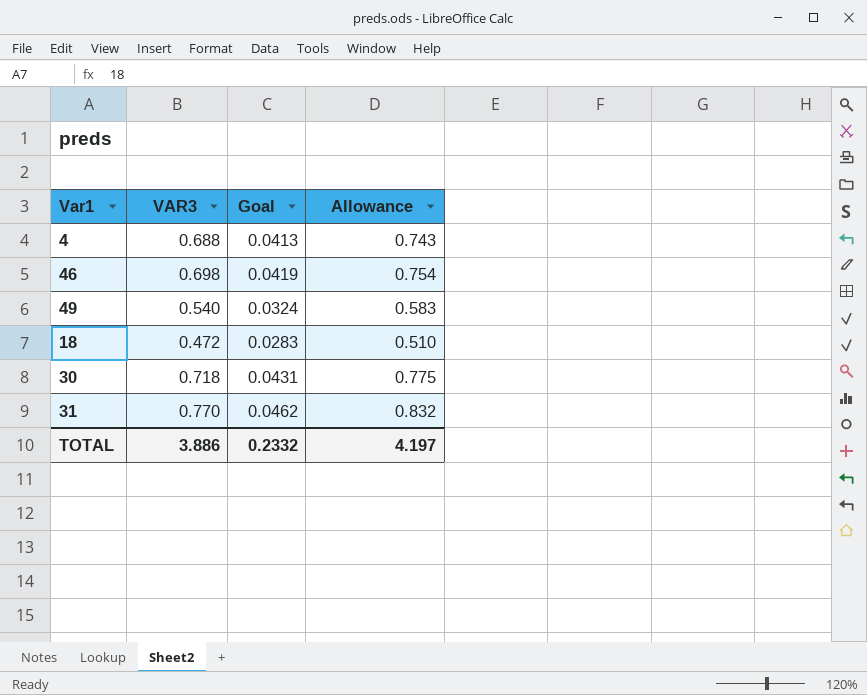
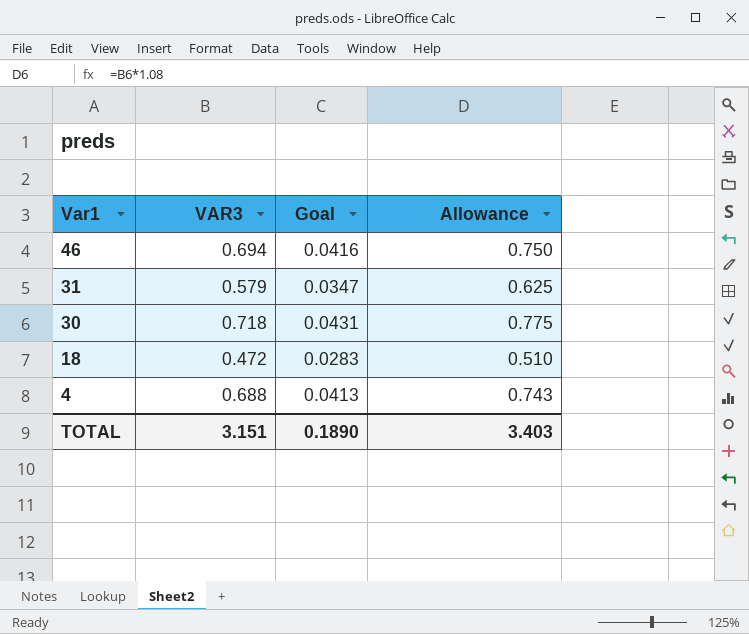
row order: none -> Var1 descending
row 49: 0.540 | 0.0324 | 0.583 -> none
46 | VAR3: 0.698 -> 0.694
46 | Goal: 0.0419 -> 0.0416
46 | Allowance: 0.754 -> 0.750
31 | VAR3: 0.770 -> 0.579
31 | Goal: 0.0462 -> 0.0347
31 | Allowance: 0.832 -> 0.625
TOTAL | VAR3: 3.886 -> 3.151
TOTAL | Goal: 0.2332 -> 0.1890
TOTAL | Allowance: 4.197 -> 3.403

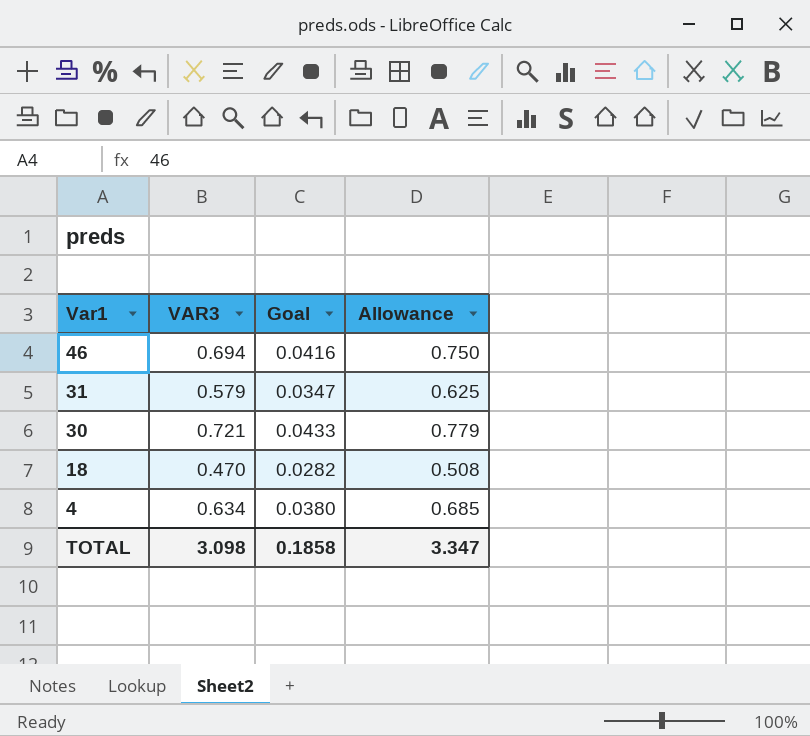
30 | VAR3: 0.718 -> 0.721
30 | Goal: 0.0431 -> 0.0433
30 | Allowance: 0.775 -> 0.779
18 | VAR3: 0.472 -> 0.470
18 | Goal: 0.0283 -> 0.0282
18 | Allowance: 0.510 -> 0.508
4 | VAR3: 0.688 -> 0.634
4 | Goal: 0.0413 -> 0.0380
4 | Allowance: 0.743 -> 0.685
TOTAL | VAR3: 3.151 -> 3.098
TOTAL | Goal: 0.1890 -> 0.1858
TOTAL | Allowance: 3.403 -> 3.347

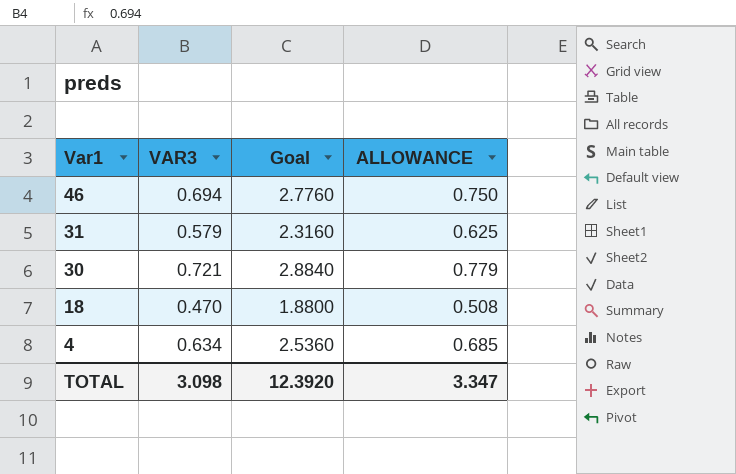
column Goal | formula: [VAR3] * 0.06 -> [VAR3] * 4
column name: Allowance -> ALLOWANCE
TOTAL | Goal: 0.1858 -> 12.3920

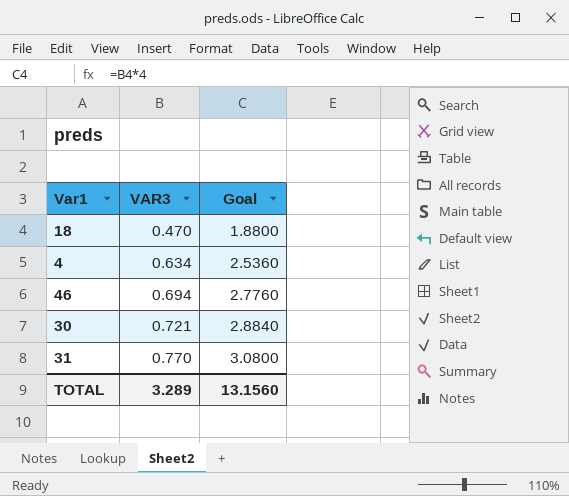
row order: Var1 descending -> VAR3 ascending
column ALLOWANCE | formula: [VAR3] * 1.08 -> none
31 | VAR3: 0.579 -> 0.770
31 | Goal: 2.3160 -> 3.0800
TOTAL | VAR3: 3.098 -> 3.289
TOTAL | Goal: 12.3920 -> 13.1560

